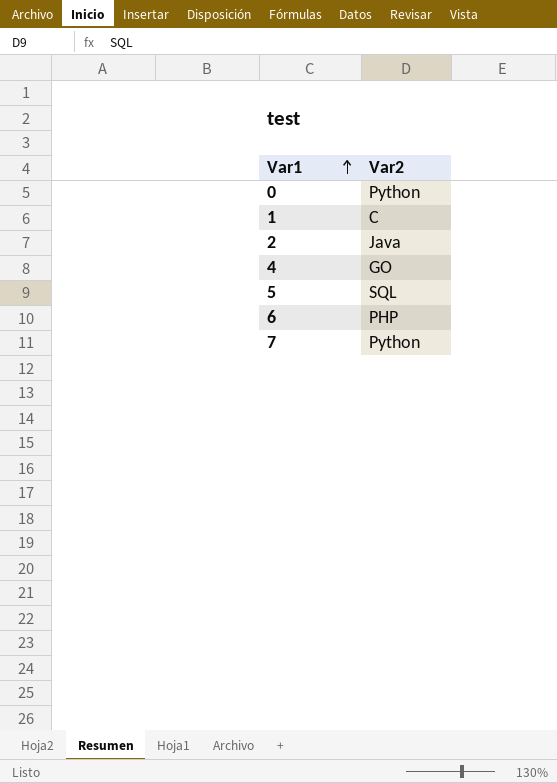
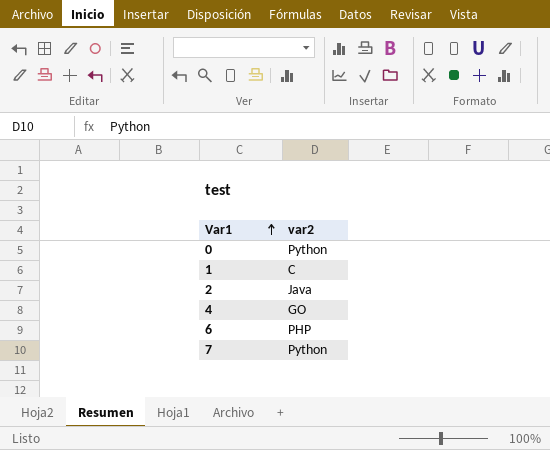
column name: Var2 -> var2
row 5: SQL -> none

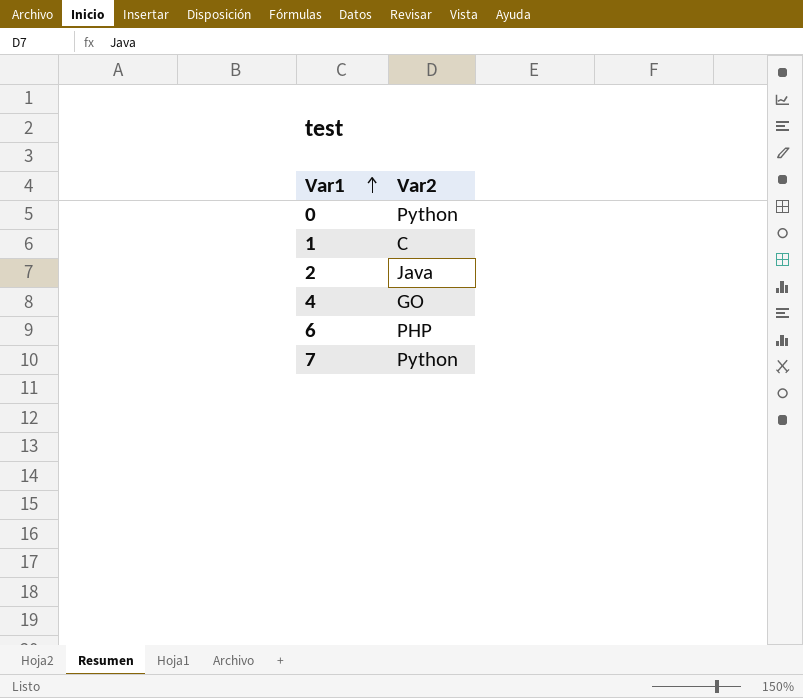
column name: var2 -> Var2

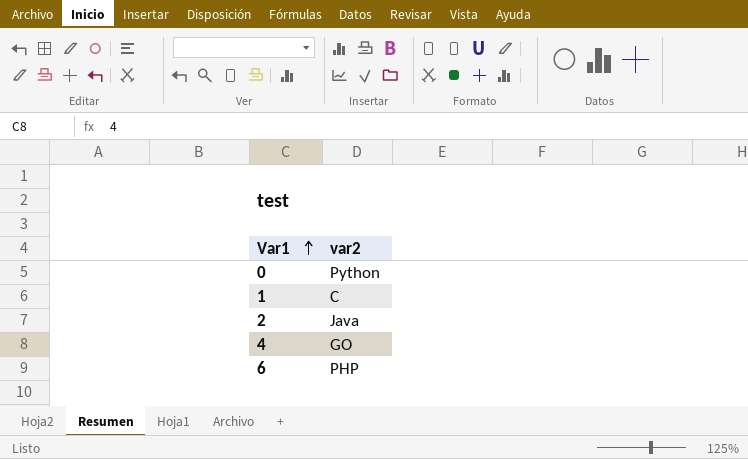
column name: Var2 -> var2
row 7: Python -> none

